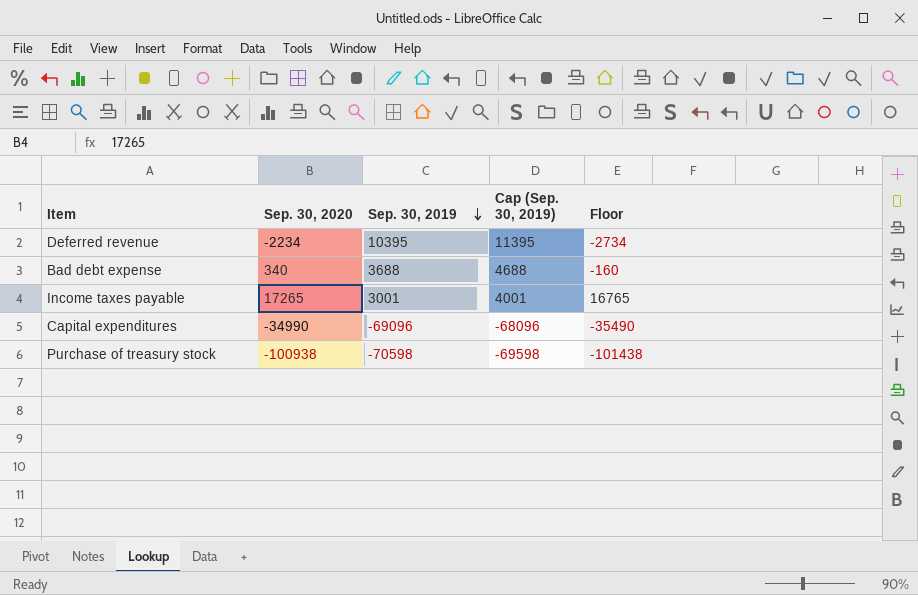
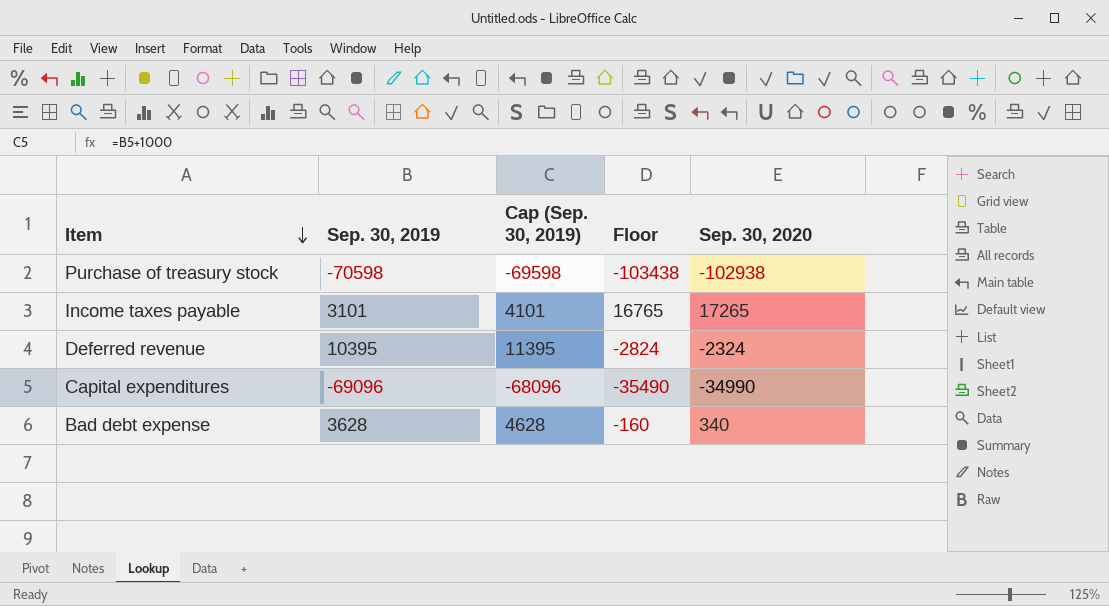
row order: Sep. 30, 2019 descending -> Item descending
column Sep. 30, 2020 | position: 2 -> 5
Purchase of treasury stock | Floor: -101438 -> -103438
Purchase of treasury stock | Sep. 30, 2020: -100938 -> -102938
Income taxes payable | Sep. 30, 2019: 3001 -> 3101
Income taxes payable | Cap (Sep. 30, 2019): 4001 -> 4101
Deferred revenue | Floor: -2734 -> -2824
Deferred revenue | Sep. 30, 2020: -2234 -> -2324
Bad debt expense | Sep. 30, 2019: 3688 -> 3628
Bad debt expense | Cap (Sep. 30, 2019): 4688 -> 4628

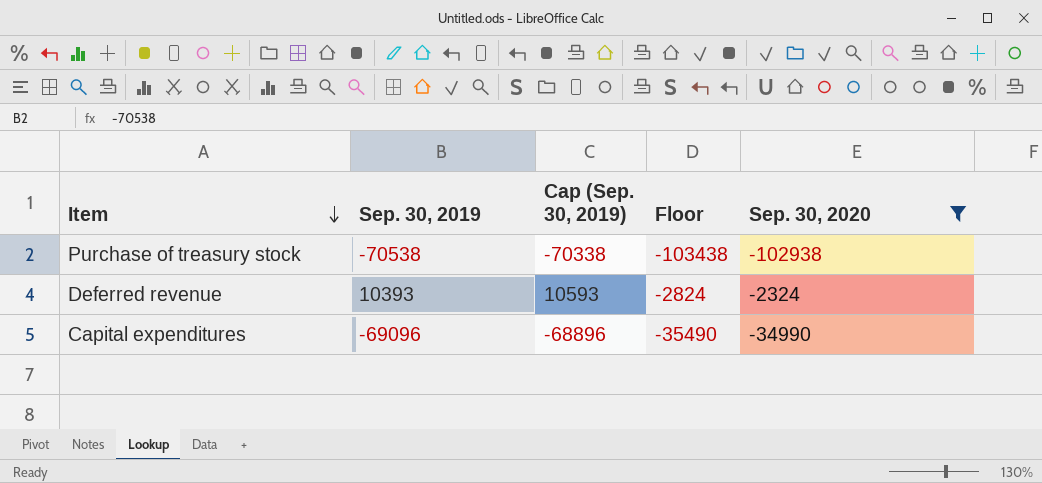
filter: none -> Sep. 30, 2020 <= -2324
column Cap (Sep. 30, 2019) | formula: [Sep. 30, 2019] + 1000 -> [Sep. 30, 2019] + 200
Purchase of treasury stock | Sep. 30, 2019: -70598 -> -70538
Deferred revenue | Sep. 30, 2019: 10395 -> 10393

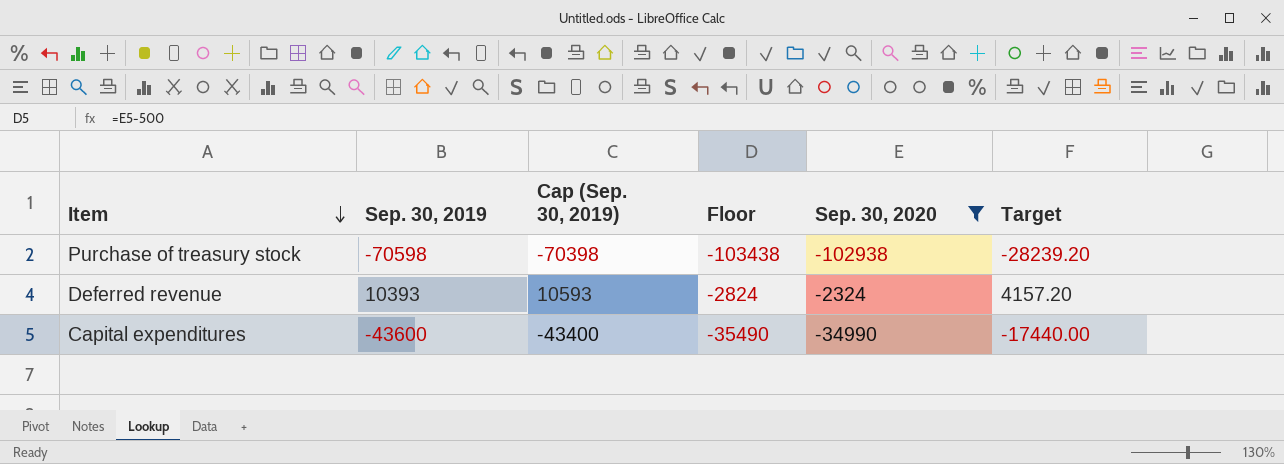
column Target | formula: none -> [Sep. 30, 2019] * 0.4
Purchase of treasury stock | Sep. 30, 2019: -70538 -> -70598
Purchase of treasury stock | Cap (Sep. 30, 2019): -70338 -> -70398
Capital expenditures | Sep. 30, 2019: -69096 -> -43600
Capital expenditures | Cap (Sep. 30, 2019): -68896 -> -43400

